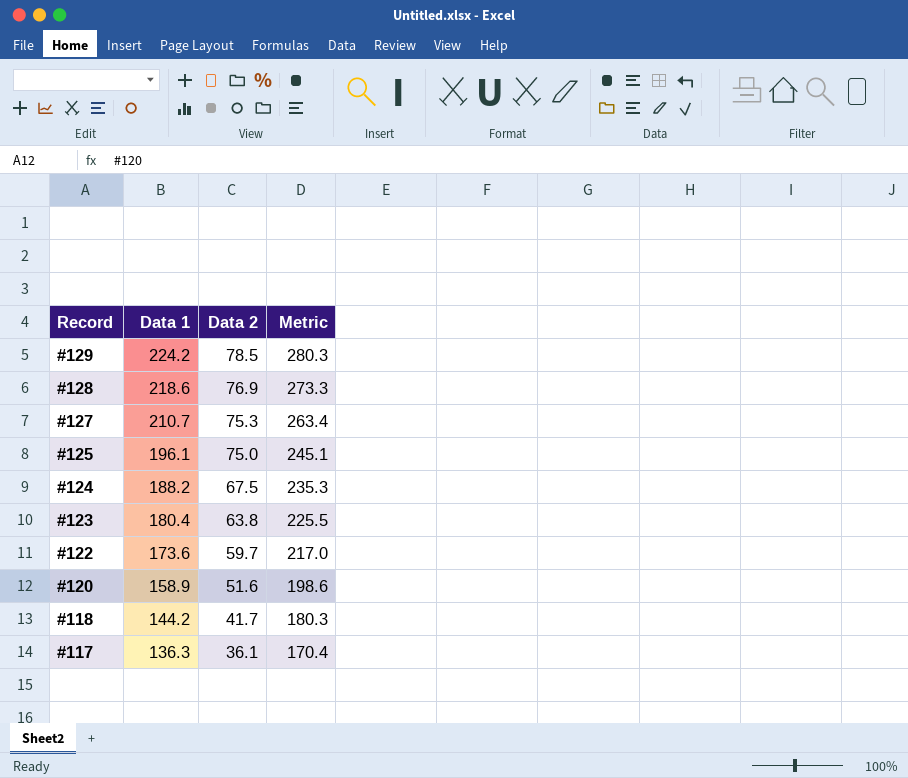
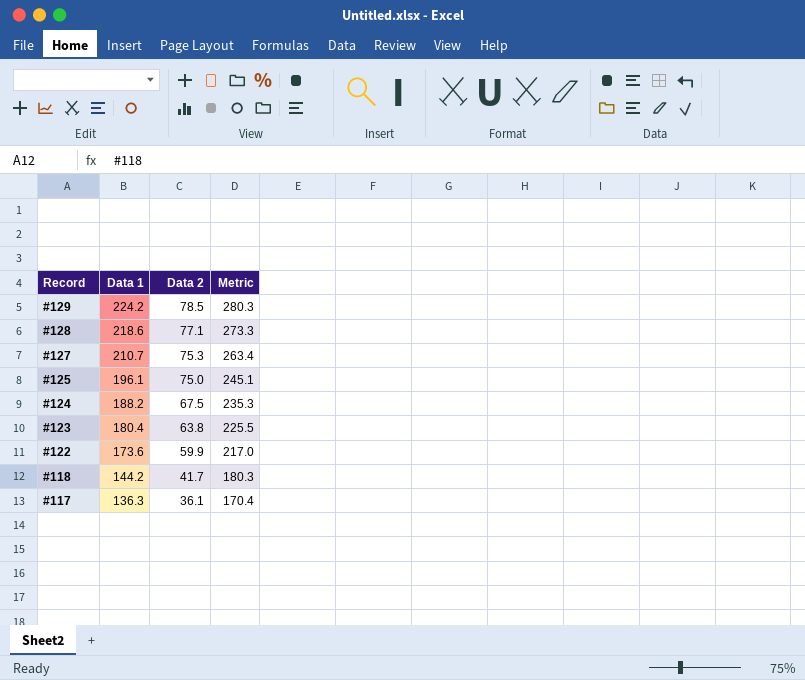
row #120: 158.9 | 51.6 | 198.6 -> none
#128 | Data 2: 76.9 -> 77.1
#122 | Data 2: 59.7 -> 59.9

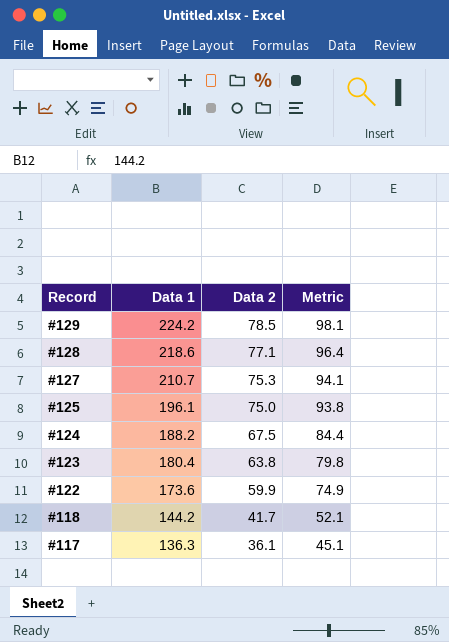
column Metric | formula: [Data 1] * 1.25 -> [Data 2] * 1.25

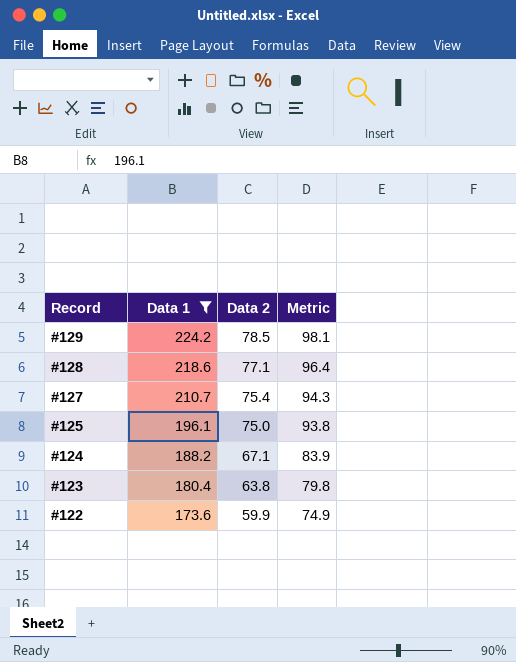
filter: none -> Data 1 >= 173.6
#127 | Data 2: 75.3 -> 75.4
#127 | Metric: 94.1 -> 94.3
#124 | Data 2: 67.5 -> 67.1
#124 | Metric: 84.4 -> 83.9

